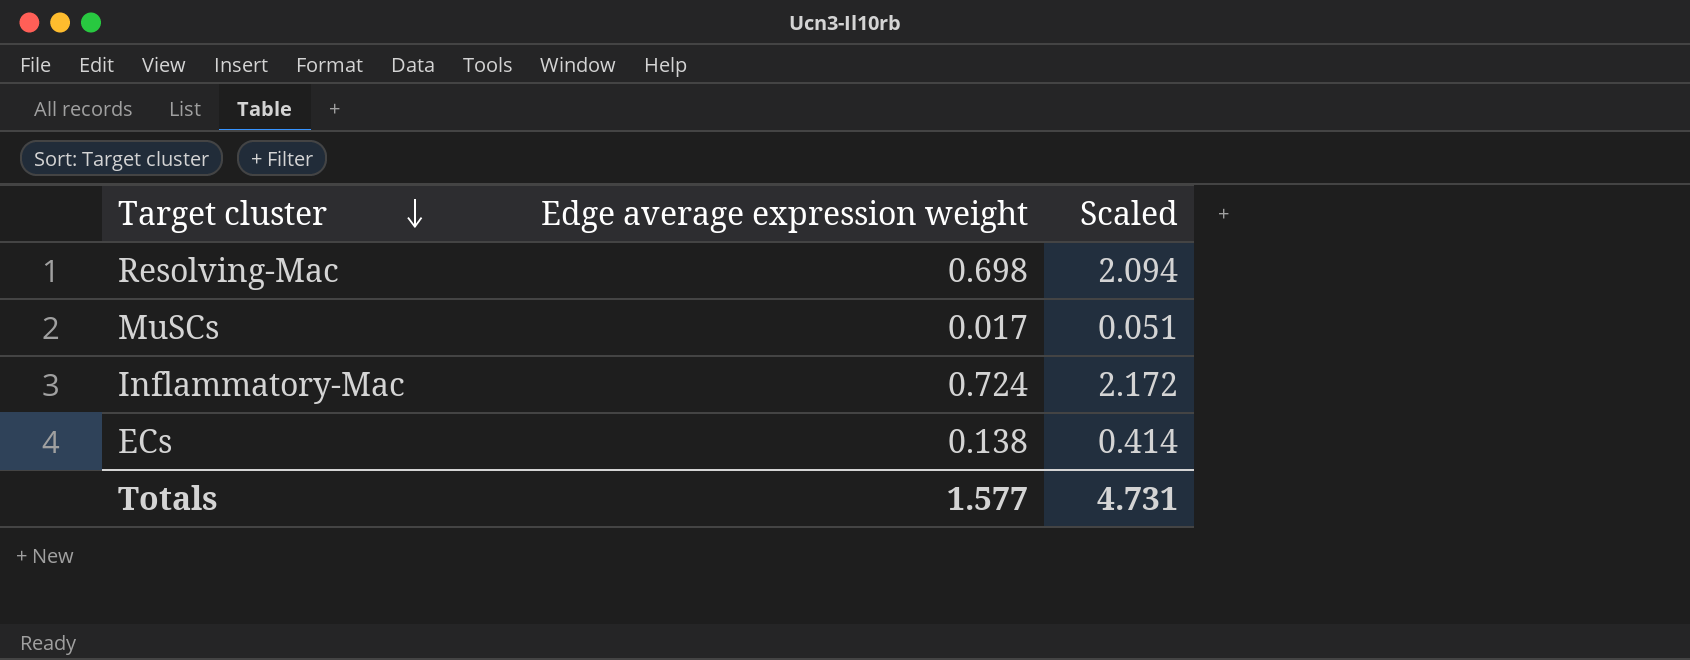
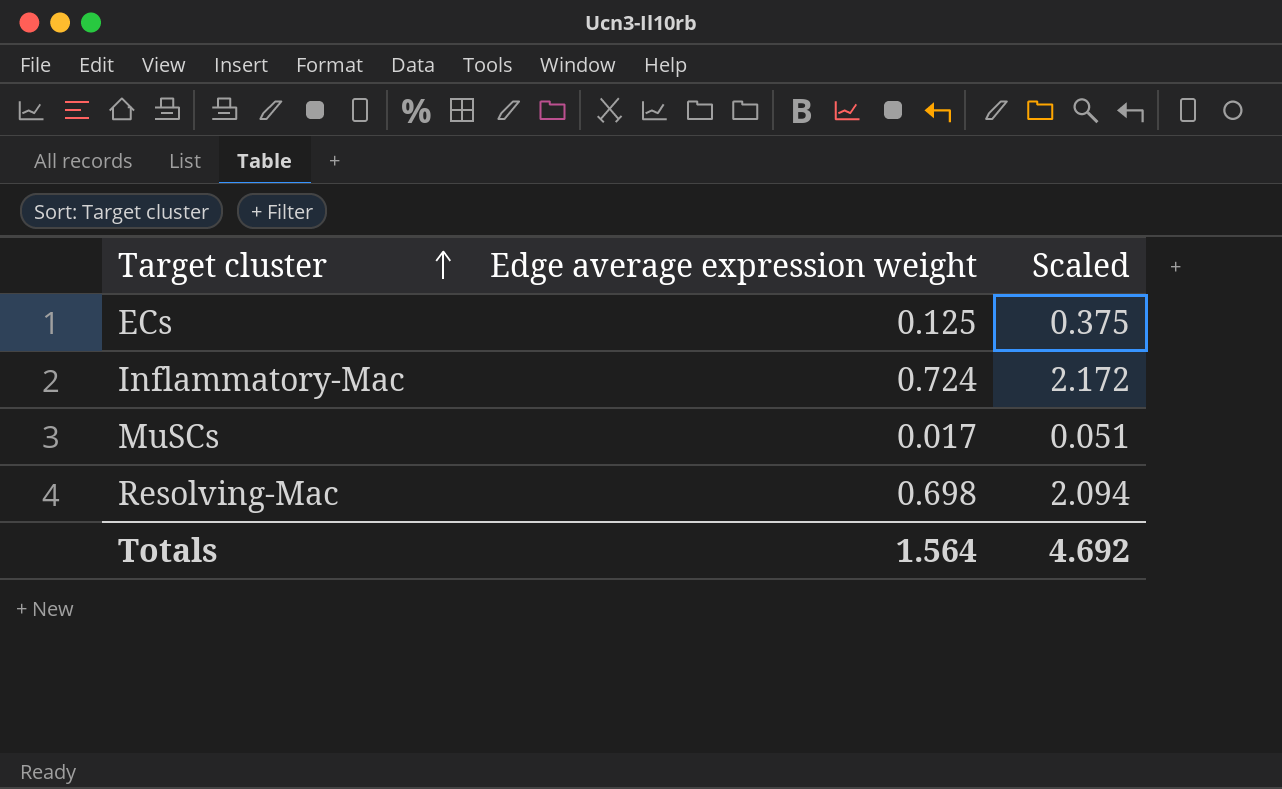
row order: Target cluster descending -> Target cluster ascending
ECs | Edge average expression weight: 0.138 -> 0.125
ECs | Scaled: 0.414 -> 0.375
Totals | Edge average expression weight: 1.577 -> 1.564
Totals | Scaled: 4.731 -> 4.692

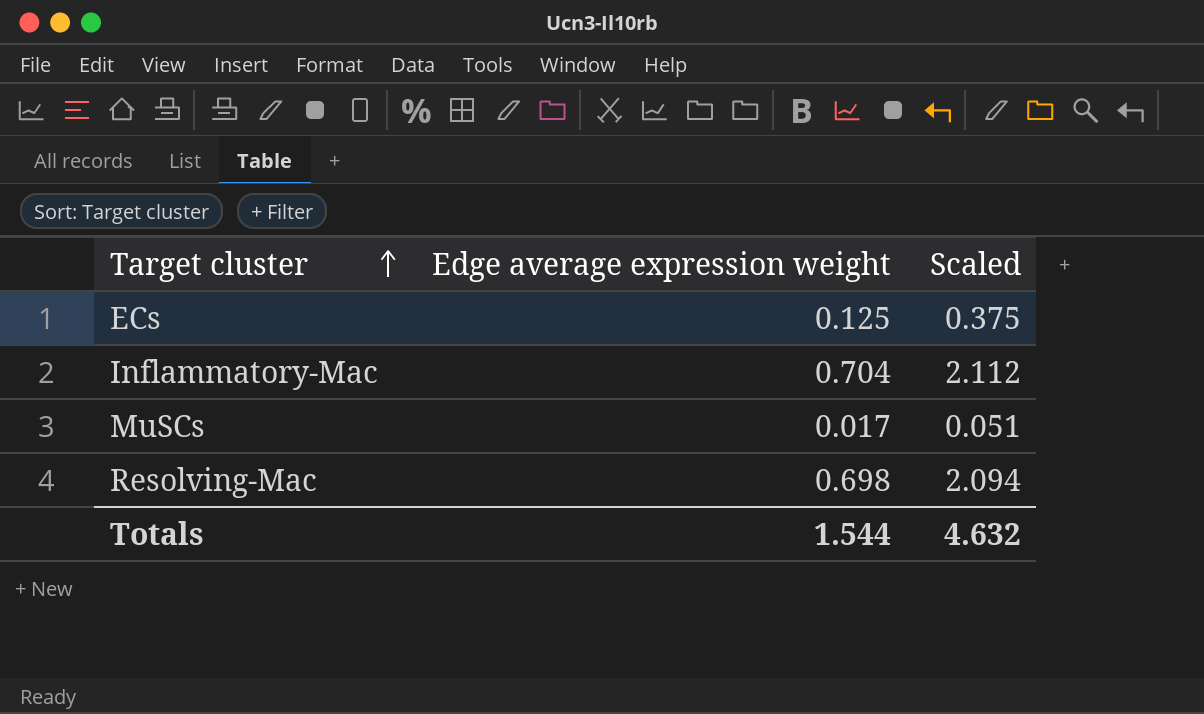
Inflammatory-Mac | Edge average expression weight: 0.724 -> 0.704
Inflammatory-Mac | Scaled: 2.172 -> 2.112
Totals | Edge average expression weight: 1.564 -> 1.544
Totals | Scaled: 4.692 -> 4.632

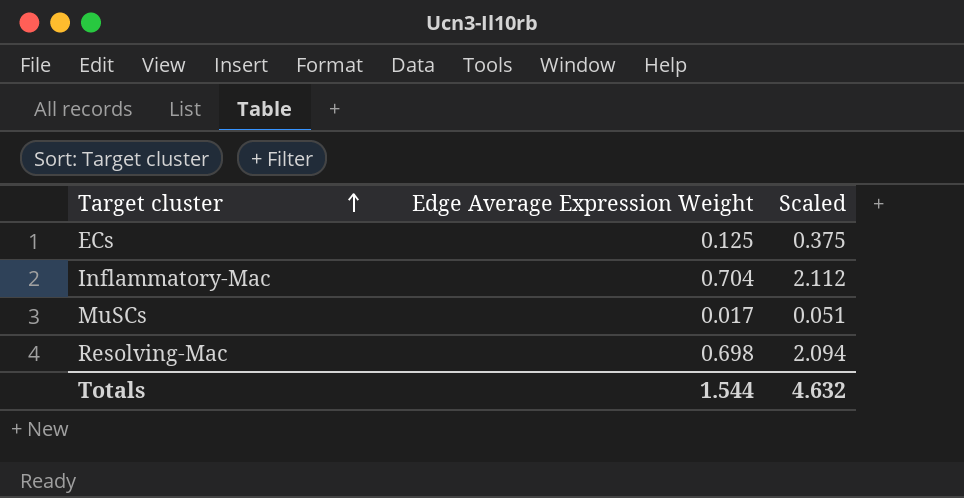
column name: Edge average expression weight -> Edge Average Expression Weight

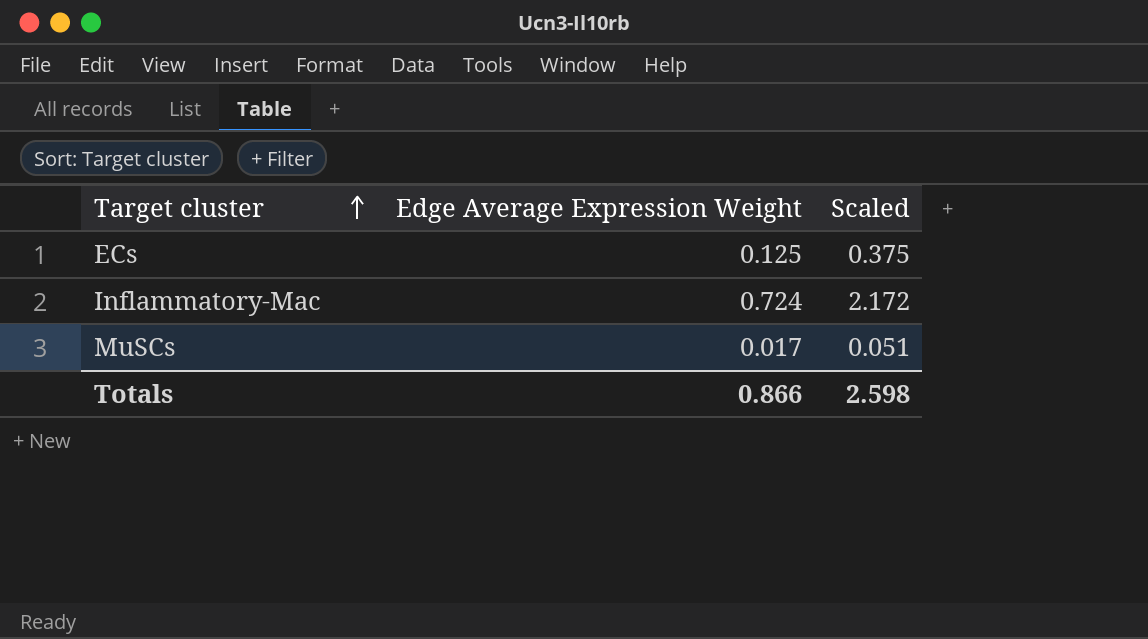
row Resolving-Mac: 0.698 | 2.094 -> none
Inflammatory-Mac | Edge Average Expression Weight: 0.704 -> 0.724
Inflammatory-Mac | Scaled: 2.112 -> 2.172
Totals | Edge Average Expression Weight: 1.544 -> 0.866
Totals | Scaled: 4.632 -> 2.598

